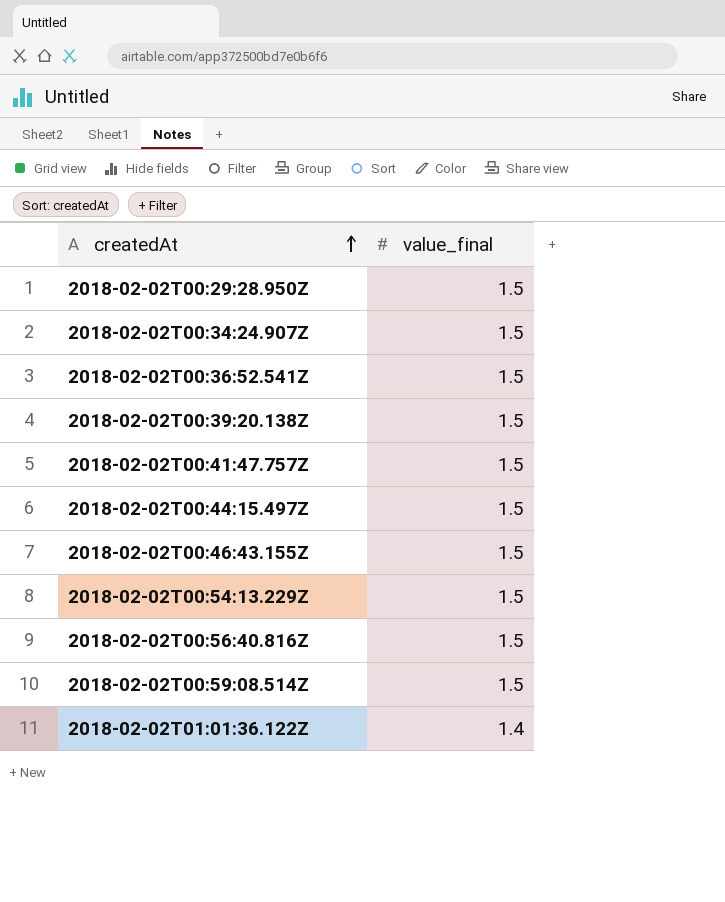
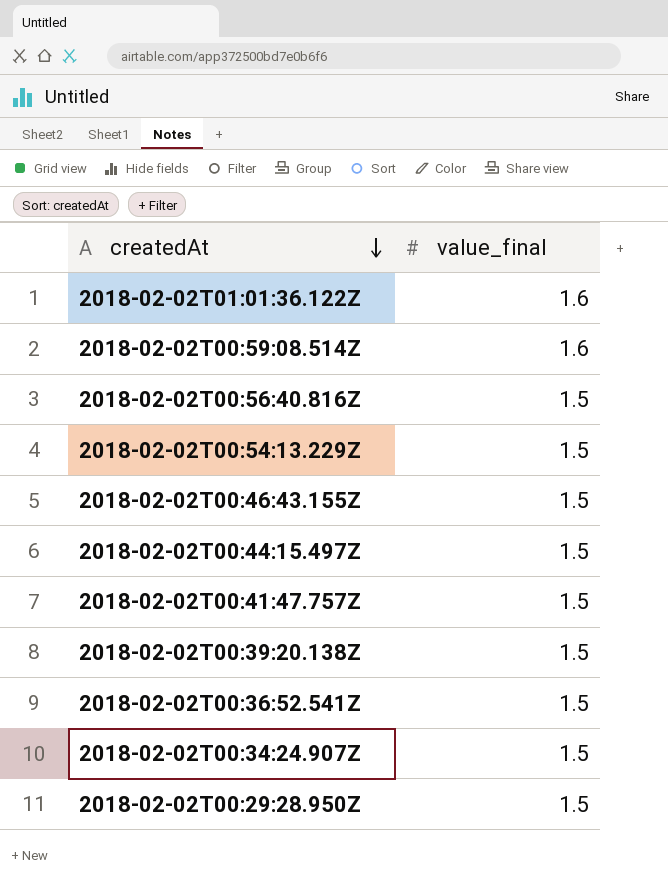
row order: createdAt ascending -> createdAt descending
2018-02-02T01:01:36.122Z | value_final: 1.4 -> 1.6
2018-02-02T00:59:08.514Z | value_final: 1.5 -> 1.6

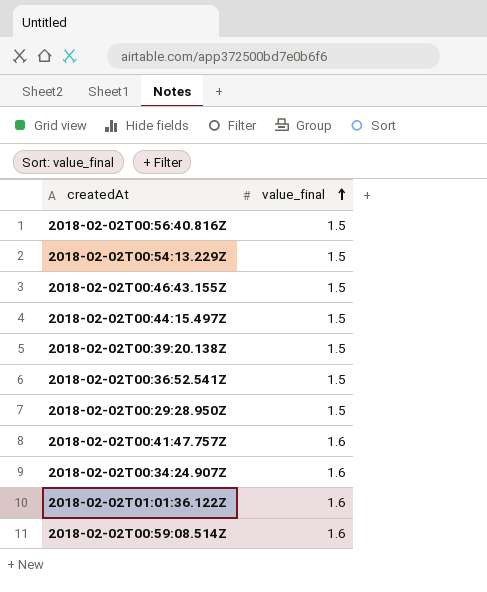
row order: createdAt descending -> value_final ascending
2018-02-02T00:41:47.757Z | value_final: 1.5 -> 1.6
2018-02-02T00:34:24.907Z | value_final: 1.5 -> 1.6

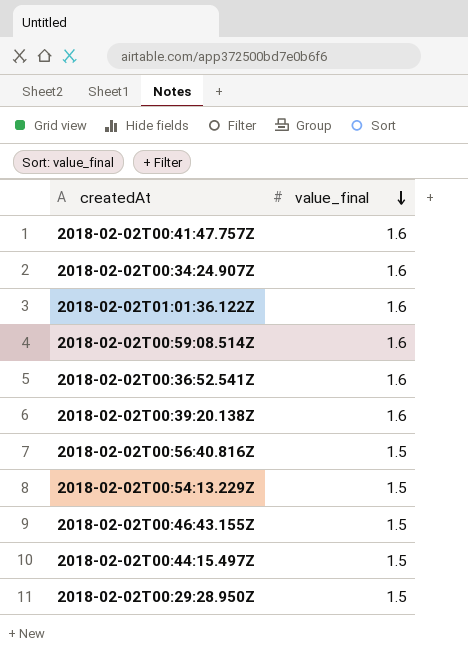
row order: value_final ascending -> value_final descending
2018-02-02T00:36:52.541Z | value_final: 1.5 -> 1.6
2018-02-02T00:39:20.138Z | value_final: 1.5 -> 1.6

